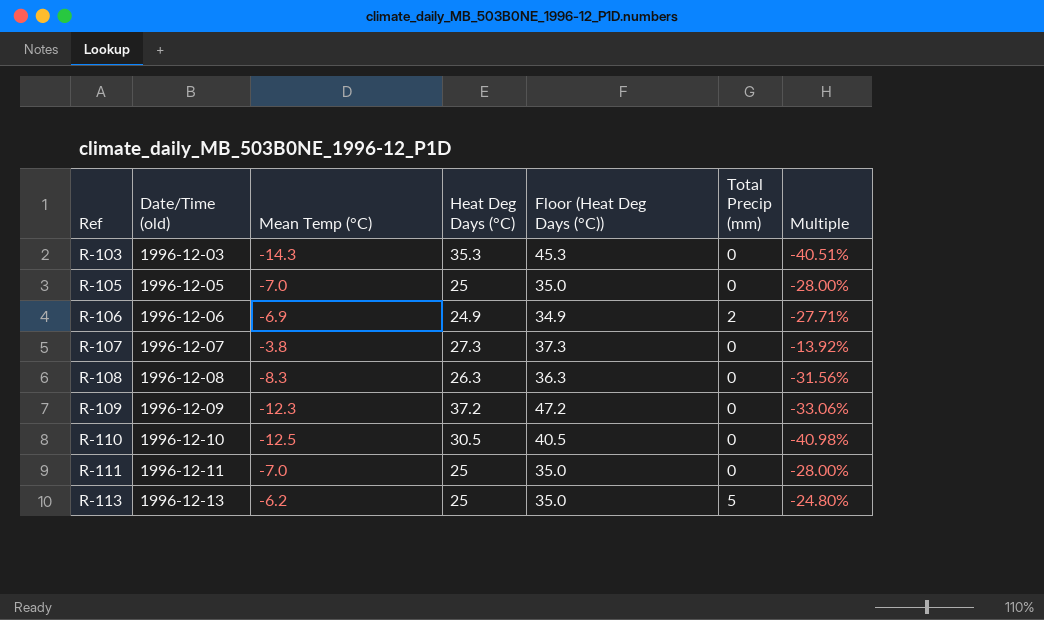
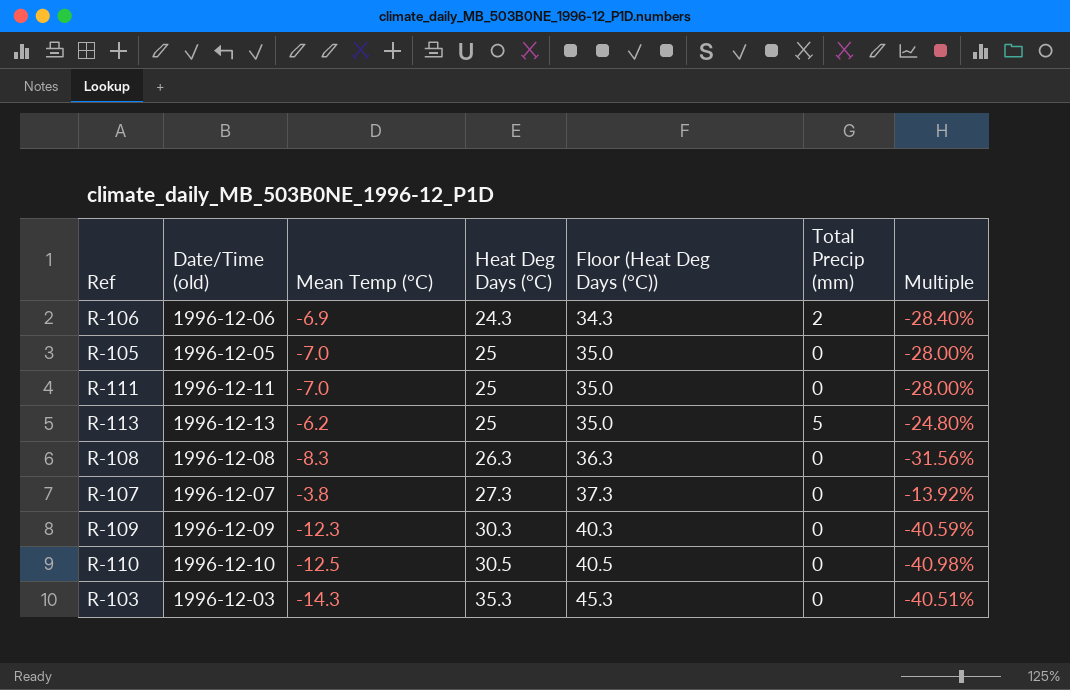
row order: Ref ascending -> Heat Deg Days (°C) ascending
R-106 | Heat Deg Days (°C): 24.9 -> 24.3
R-106 | Floor (Heat Deg Days (°C)): 34.9 -> 34.3
R-106 | Multiple: -27.71% -> -28.40%
R-109 | Heat Deg Days (°C): 37.2 -> 30.3
R-109 | Floor (Heat Deg Days (°C)): 47.2 -> 40.3
R-109 | Multiple: -33.06% -> -40.59%

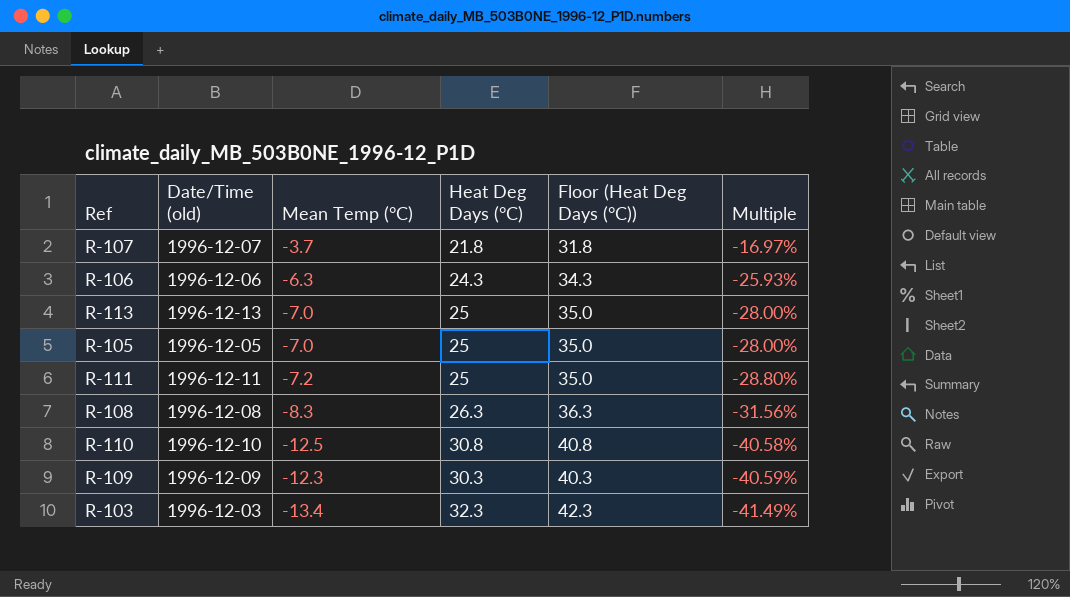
row order: Heat Deg Days (°C) ascending -> Multiple descending
column Total Precip (mm) | position: 6 -> none
R-107 | Mean Temp (°C): -3.8 -> -3.7
R-107 | Heat Deg Days (°C): 27.3 -> 21.8
R-107 | Floor (Heat Deg Days (°C)): 37.3 -> 31.8
R-107 | Multiple: -13.92% -> -16.97%
R-106 | Mean Temp (°C): -6.9 -> -6.3
R-106 | Multiple: -28.40% -> -25.93%
R-113 | Mean Temp (°C): -6.2 -> -7.0
R-113 | Multiple: -24.80% -> -28.00%
R-111 | Mean Temp (°C): -7.0 -> -7.2
R-111 | Multiple: -28.00% -> -28.80%
R-110 | Heat Deg Days (°C): 30.5 -> 30.8
R-110 | Floor (Heat Deg Days (°C)): 40.5 -> 40.8
R-110 | Multiple: -40.98% -> -40.58%
R-103 | Mean Temp (°C): -14.3 -> -13.4
R-103 | Heat Deg Days (°C): 35.3 -> 32.3
R-103 | Floor (Heat Deg Days (°C)): 45.3 -> 42.3
R-103 | Multiple: -40.51% -> -41.49%

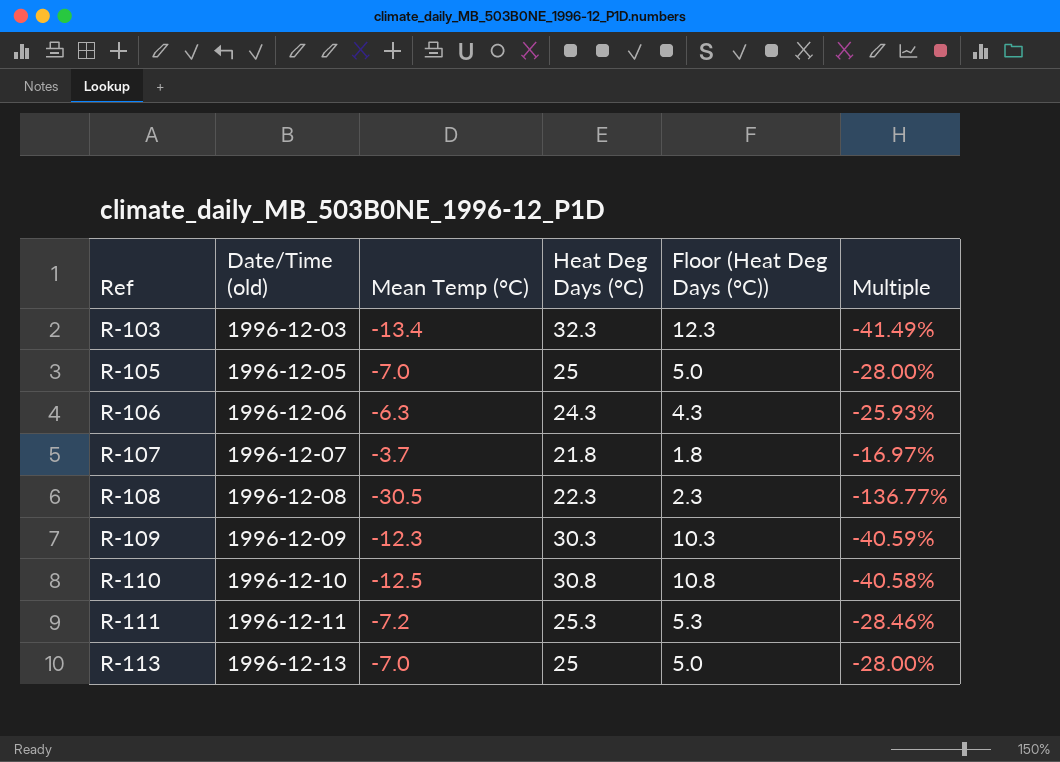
row order: Multiple descending -> Ref ascending
column Floor (Heat Deg Days (°C)) | formula: [Heat Deg Days (°C)] + 10 -> [Heat Deg Days (°C)] - 20
R-108 | Mean Temp (°C): -8.3 -> -30.5
R-108 | Heat Deg Days (°C): 26.3 -> 22.3
R-108 | Multiple: -31.56% -> -136.77%
R-111 | Heat Deg Days (°C): 25 -> 25.3
R-111 | Multiple: -28.80% -> -28.46%

